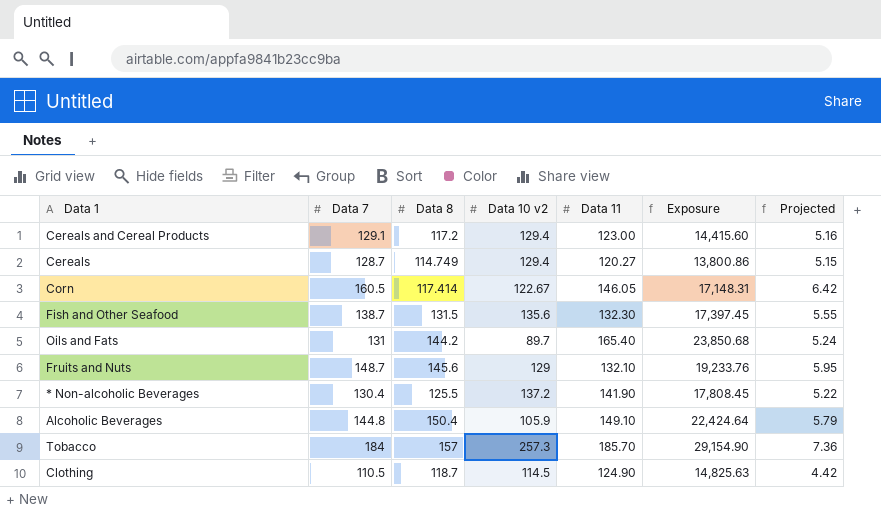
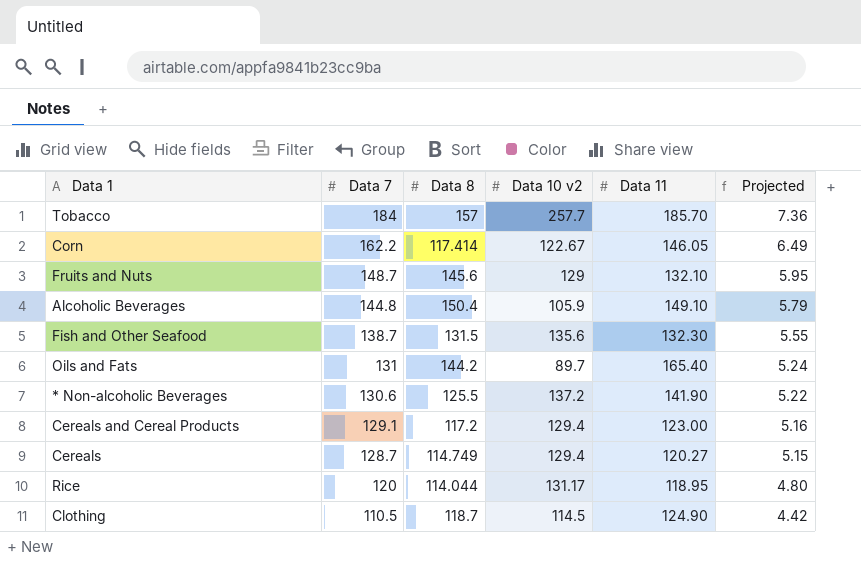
row order: none -> Data 7 descending
column Exposure | formula: [Data 8] * [Data 11] -> none
Tobacco | Data 10 v2: 257.3 -> 257.7
Corn | Data 7: 160.5 -> 162.2
Corn | Projected: 6.42 -> 6.49
* Non-alcoholic Beverages | Data 7: 130.4 -> 130.6
row Rice: none -> 120 | 114.044 | 131.17 | 118.95 | 4.80

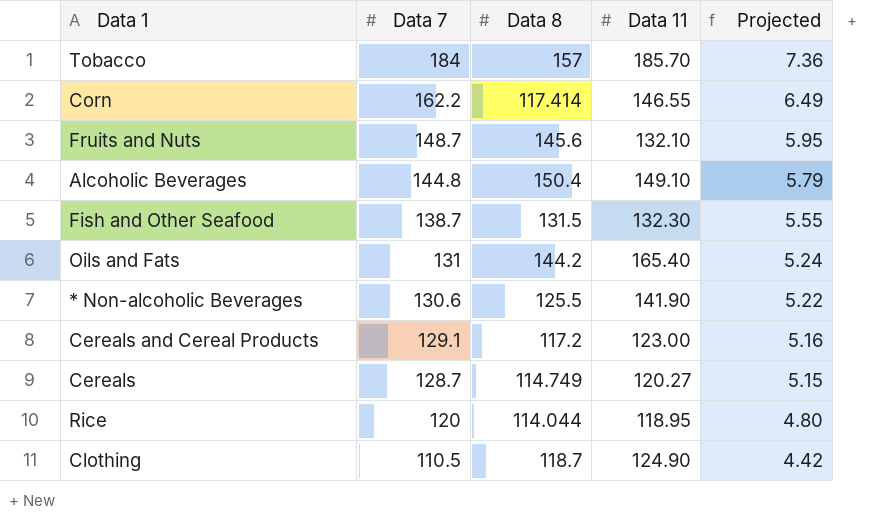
column Data 10 v2 | position: 4 -> none
Corn | Data 11: 146.05 -> 146.55

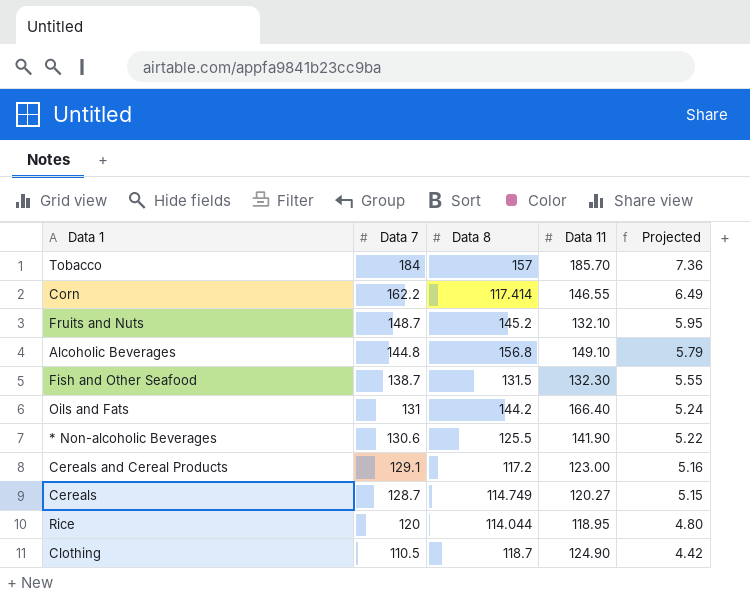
Fruits and Nuts | Data 8: 145.6 -> 145.2
Alcoholic Beverages | Data 8: 150.4 -> 156.8
Oils and Fats | Data 11: 165.40 -> 166.40

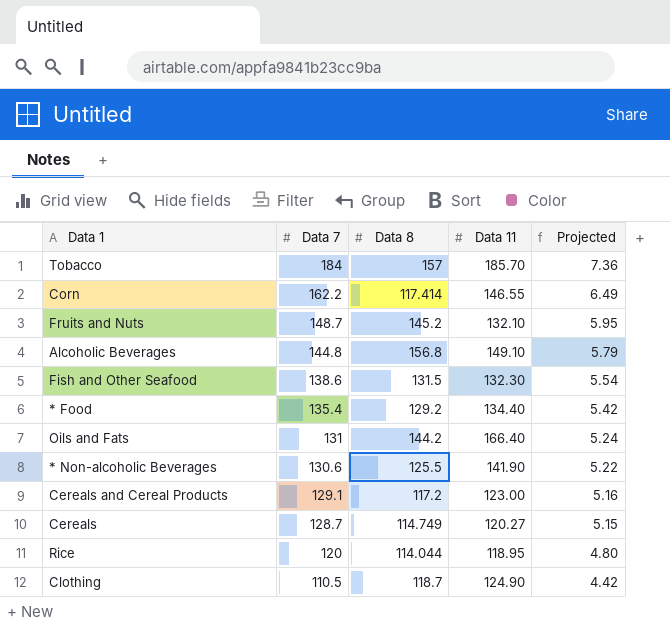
Fish and Other Seafood | Data 7: 138.7 -> 138.6
Fish and Other Seafood | Projected: 5.55 -> 5.54
row * Food: none -> 135.4 | 129.2 | 134.40 | 5.42

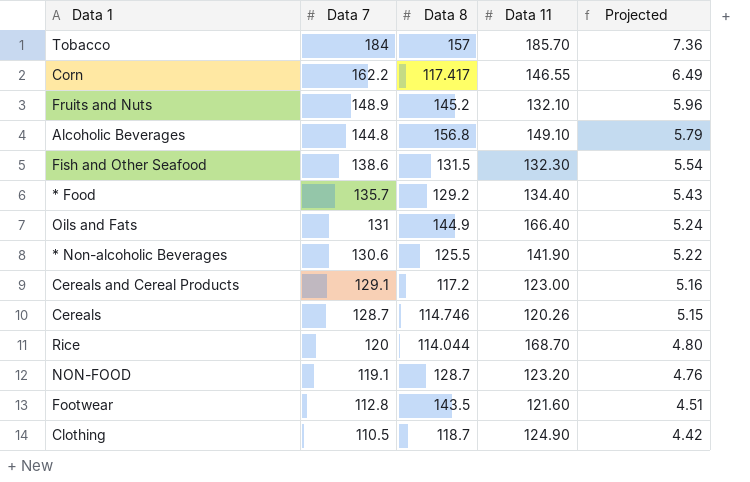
Corn | Data 8: 117.414 -> 117.417
Fruits and Nuts | Data 7: 148.7 -> 148.9
Fruits and Nuts | Projected: 5.95 -> 5.96
* Food | Data 7: 135.4 -> 135.7
* Food | Projected: 5.42 -> 5.43
Oils and Fats | Data 8: 144.2 -> 144.9
Cereals | Data 8: 114.749 -> 114.746
Cereals | Data 11: 120.27 -> 120.26
Rice | Data 11: 118.95 -> 168.70
row NON-FOOD: none -> 119.1 | 128.7 | 123.20 | 4.76
row Footwear: none -> 112.8 | 143.5 | 121.60 | 4.51

